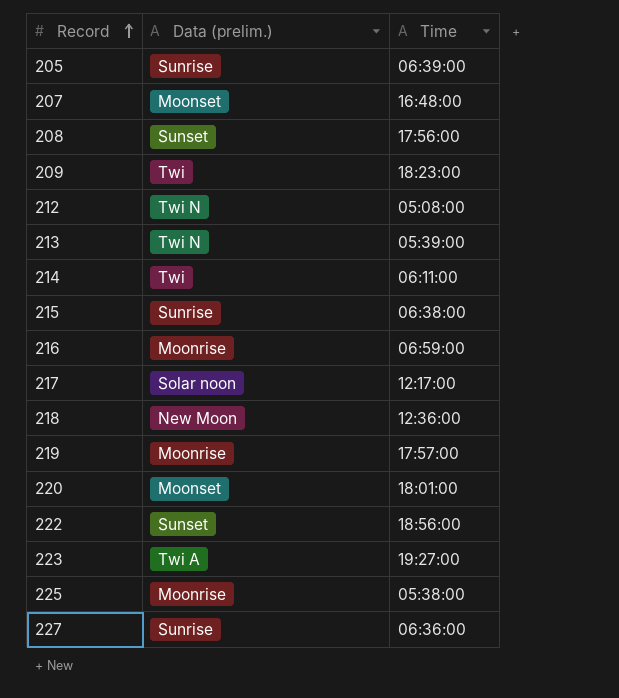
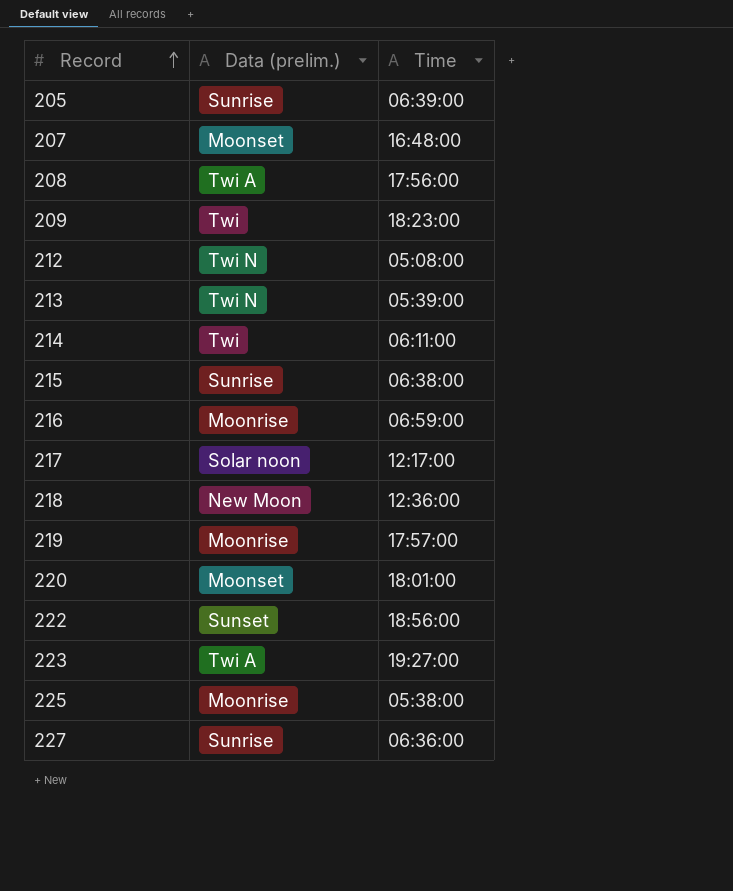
208 | Data (prelim.): Sunset -> Twi A

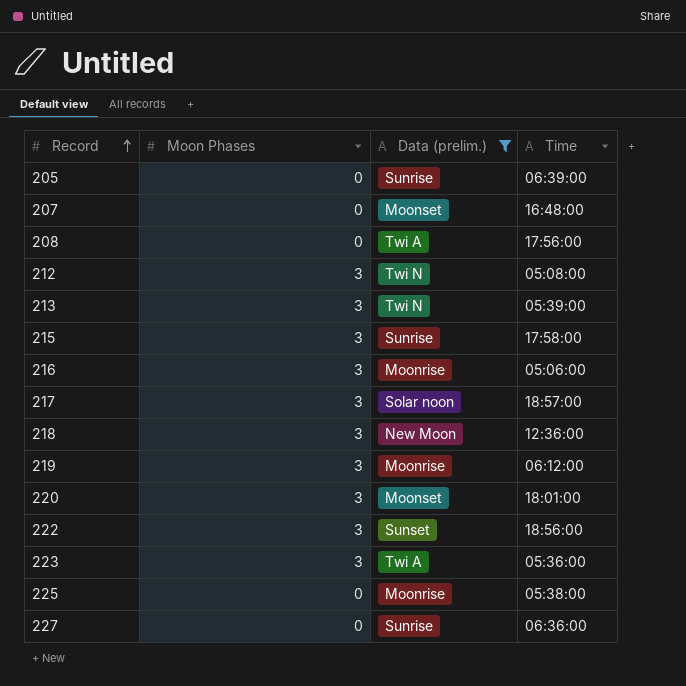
filter: none -> Data (prelim.) != Twi
column Moon Phases | position: none -> 2
215 | Time: 06:38:00 -> 17:58:00
216 | Time: 06:59:00 -> 05:06:00
217 | Time: 12:17:00 -> 18:57:00
219 | Time: 17:57:00 -> 06:12:00
223 | Time: 19:27:00 -> 05:36:00

